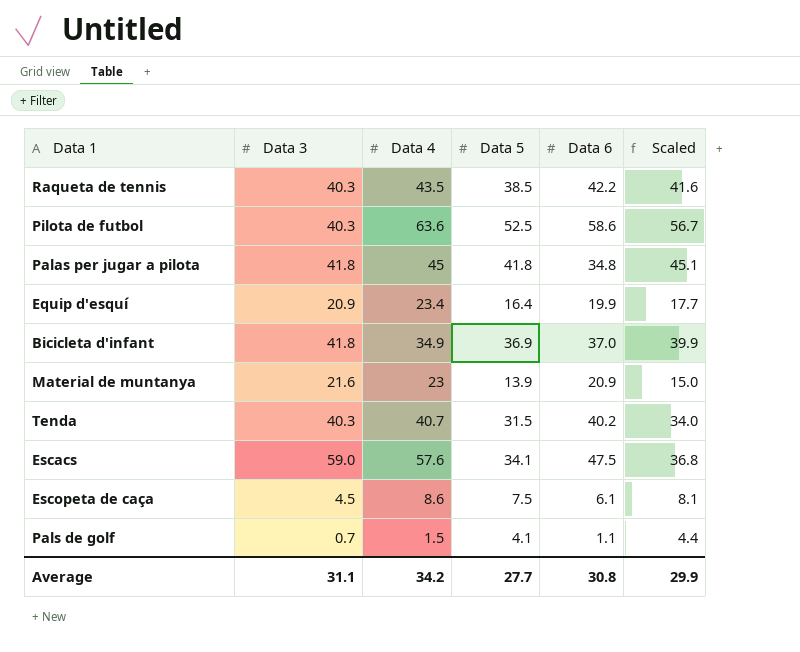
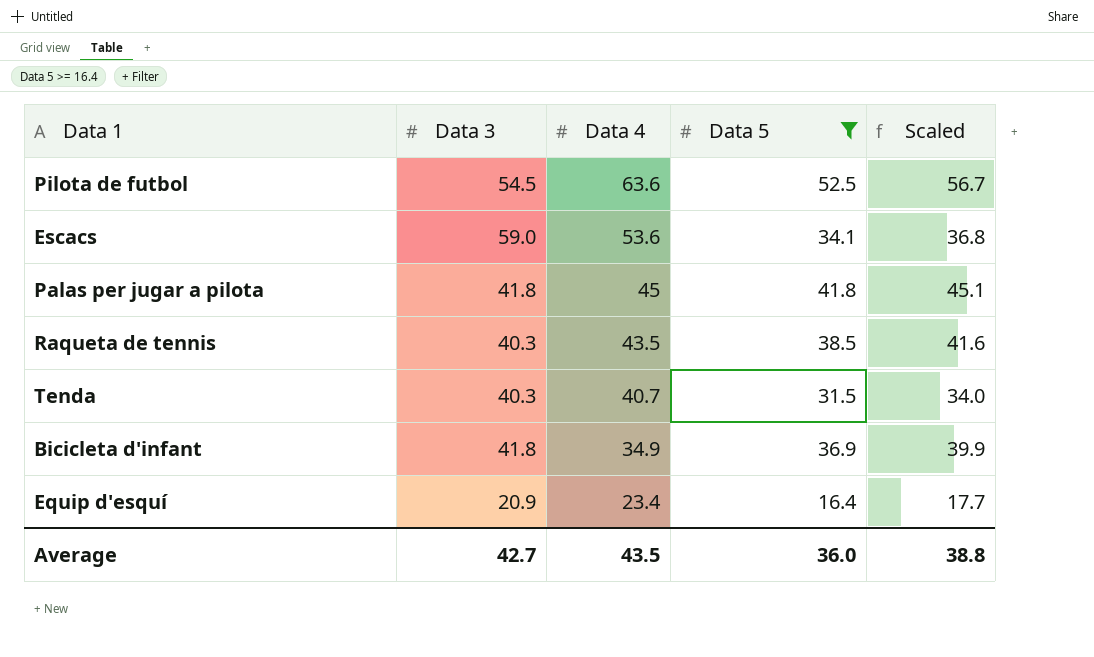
filter: none -> Data 5 >= 16.4
row order: none -> Data 4 descending
column Data 6 | position: 5 -> none
Pilota de futbol | Data 3: 40.3 -> 54.5
Escacs | Data 4: 57.6 -> 53.6
Average | Data 3: 31.1 -> 42.7
Average | Data 4: 34.2 -> 43.5
Average | Data 5: 27.7 -> 36.0
Average | Scaled: 29.9 -> 38.8

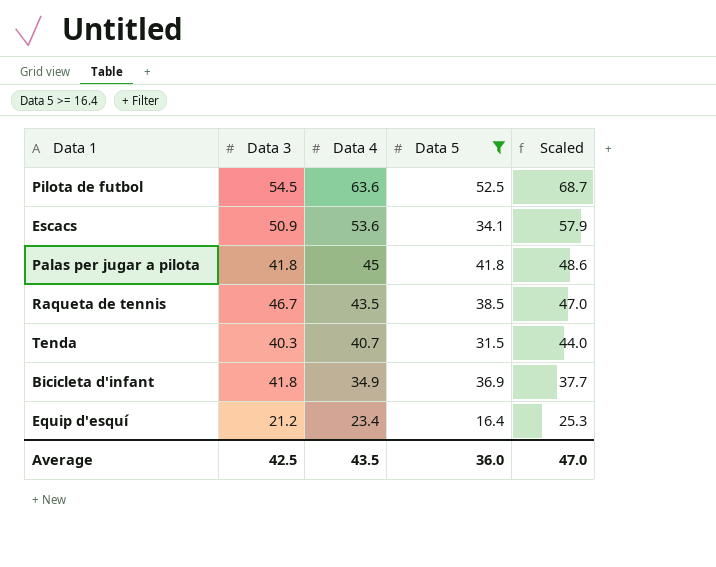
column Scaled | formula: [Data 5] * 1.08 -> [Data 4] * 1.08
Escacs | Data 3: 59.0 -> 50.9
Raqueta de tennis | Data 3: 40.3 -> 46.7
Equip d'esquí | Data 3: 20.9 -> 21.2
Average | Data 3: 42.7 -> 42.5
Average | Scaled: 38.8 -> 47.0

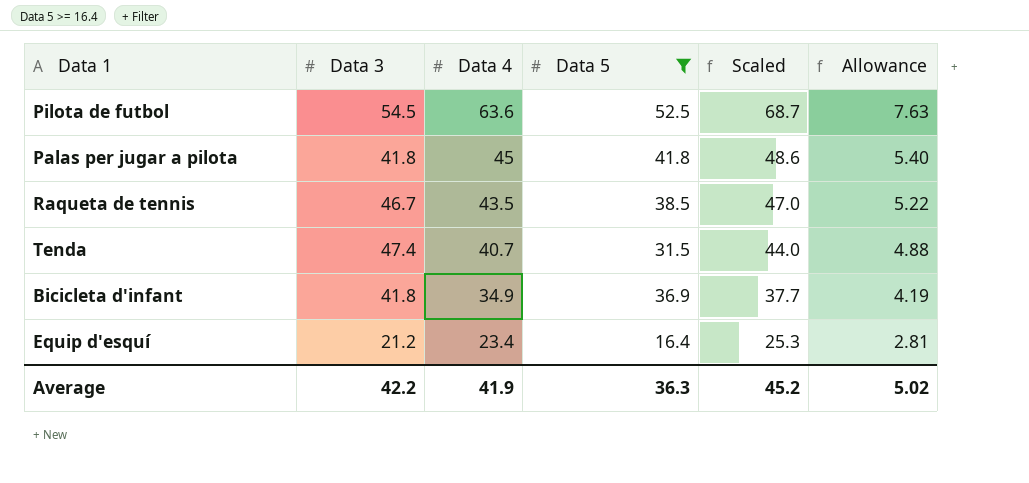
column Allowance | formula: none -> [Data 4] * 0.12
row Escacs: 50.9 | 53.6 | 34.1 | 57.9 -> none
Tenda | Data 3: 40.3 -> 47.4
Average | Data 3: 42.5 -> 42.2
Average | Data 4: 43.5 -> 41.9
Average | Data 5: 36.0 -> 36.3
Average | Scaled: 47.0 -> 45.2

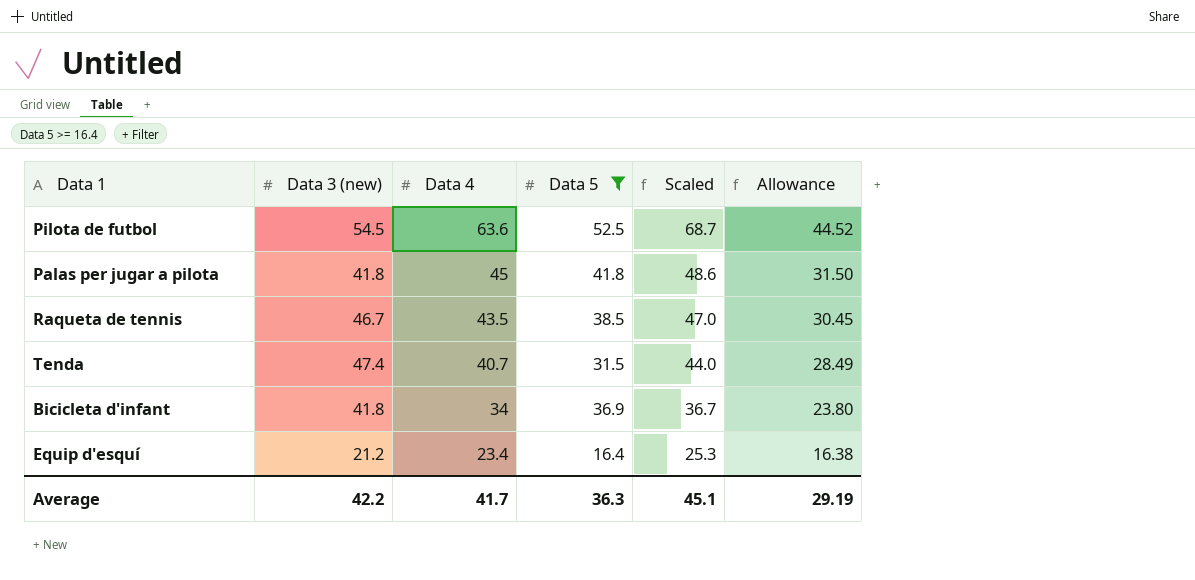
column name: Data 3 -> Data 3 (new)
column Allowance | formula: [Data 4] * 0.12 -> [Data 4] * 0.7
Bicicleta d'infant | Data 4: 34.9 -> 34
Bicicleta d'infant | Scaled: 37.7 -> 36.7
Average | Data 4: 41.9 -> 41.7
Average | Scaled: 45.2 -> 45.1
Average | Allowance: 5.02 -> 29.19

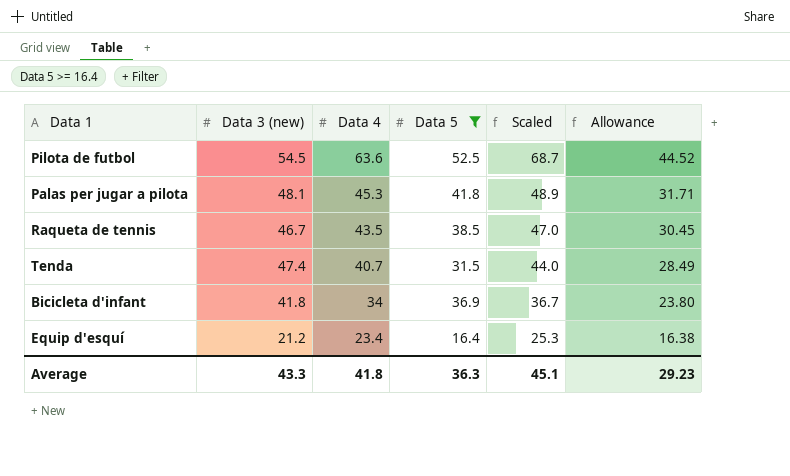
Palas per jugar a pilota | Data 3 (new): 41.8 -> 48.1
Palas per jugar a pilota | Data 4: 45 -> 45.3
Palas per jugar a pilota | Scaled: 48.6 -> 48.9
Palas per jugar a pilota | Allowance: 31.50 -> 31.71
Average | Data 3 (new): 42.2 -> 43.3
Average | Data 4: 41.7 -> 41.8
Average | Allowance: 29.19 -> 29.23

